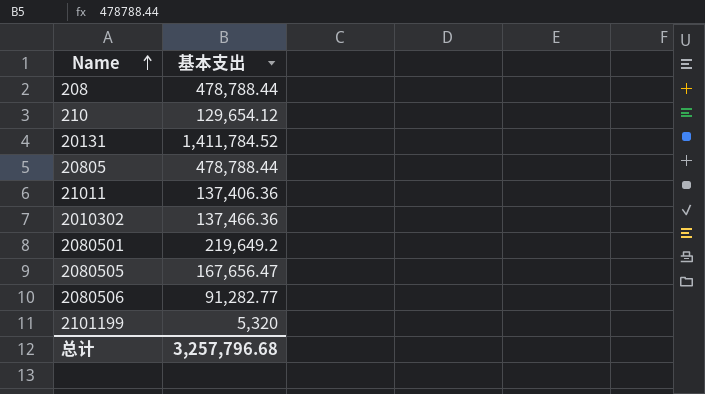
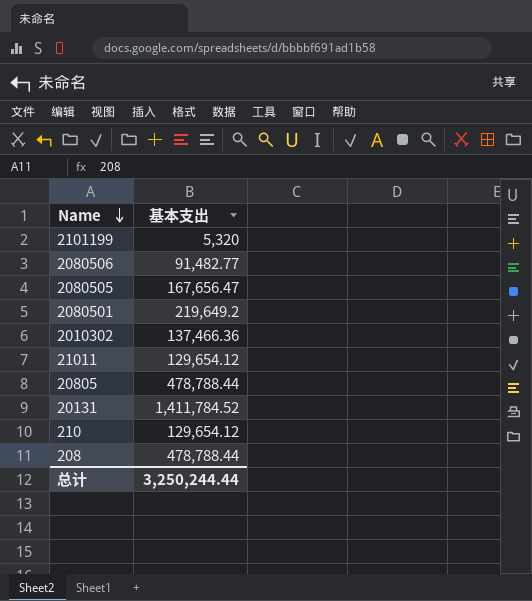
row order: Name ascending -> Name descending
2080506 | 基本支出: 91,282.77 -> 91,482.77
21011 | 基本支出: 137,406.36 -> 129,654.12
总计 | 基本支出: 3,257,796.68 -> 3,250,244.44

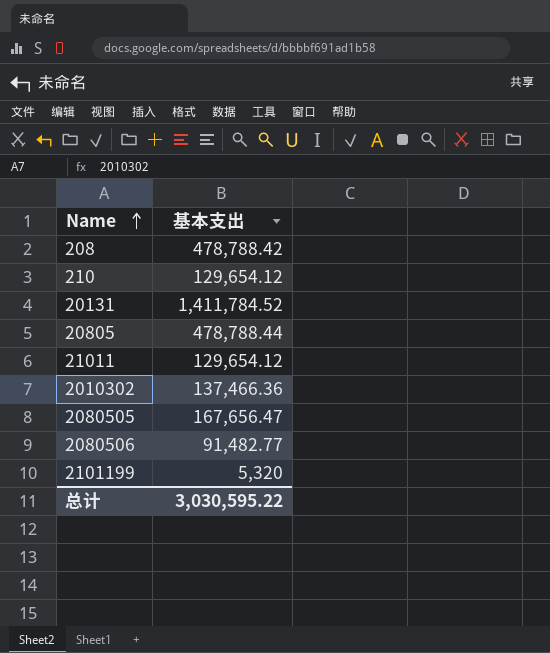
row order: Name descending -> Name ascending
row 2080501: 219,649.2 -> none
208 | 基本支出: 478,788.44 -> 478,788.42
总计 | 基本支出: 3,250,244.44 -> 3,030,595.22

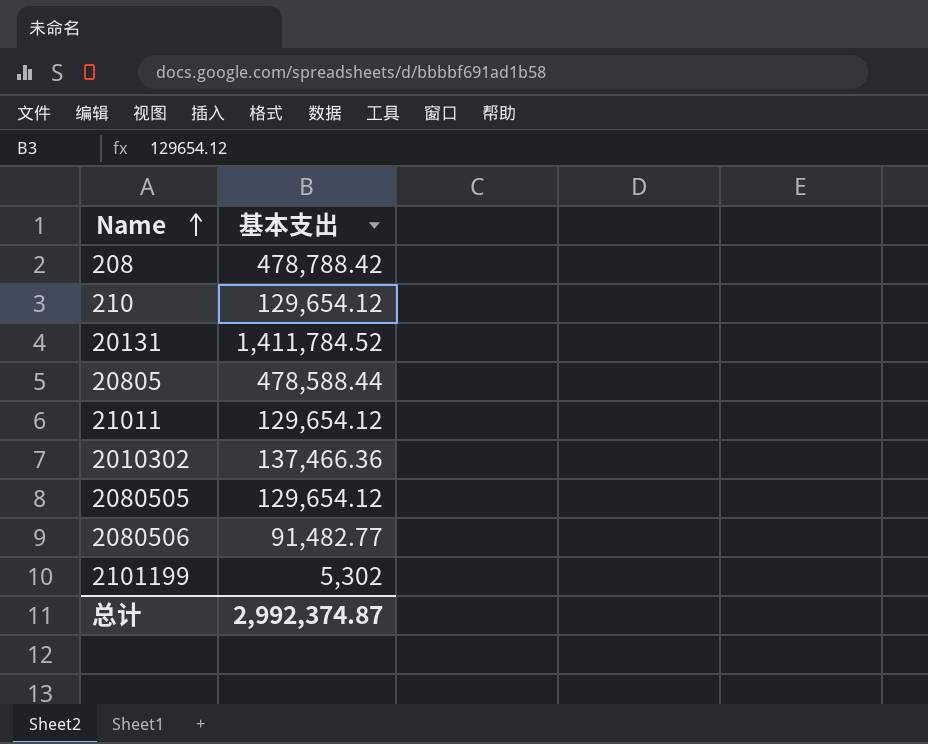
20805 | 基本支出: 478,788.44 -> 478,588.44
2080505 | 基本支出: 167,656.47 -> 129,654.12
2101199 | 基本支出: 5,320 -> 5,302
总计 | 基本支出: 3,030,595.22 -> 2,992,374.87

